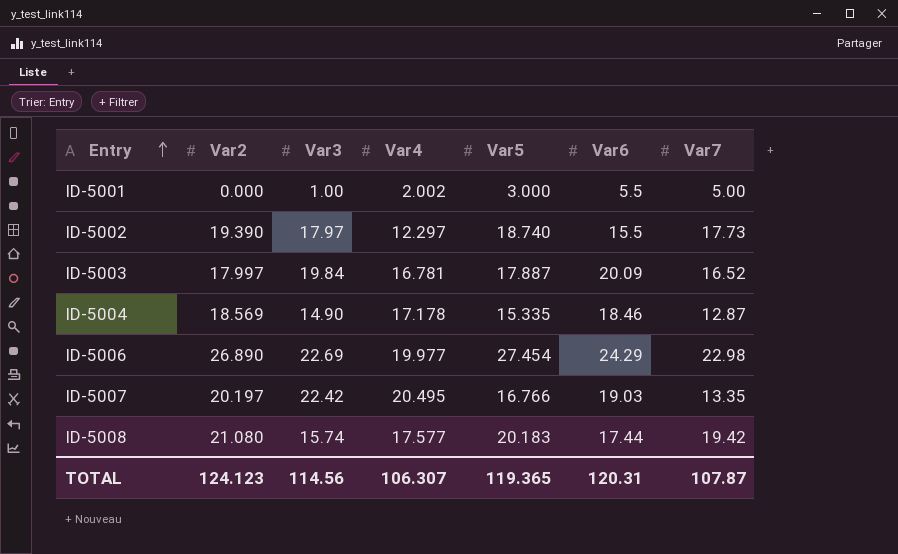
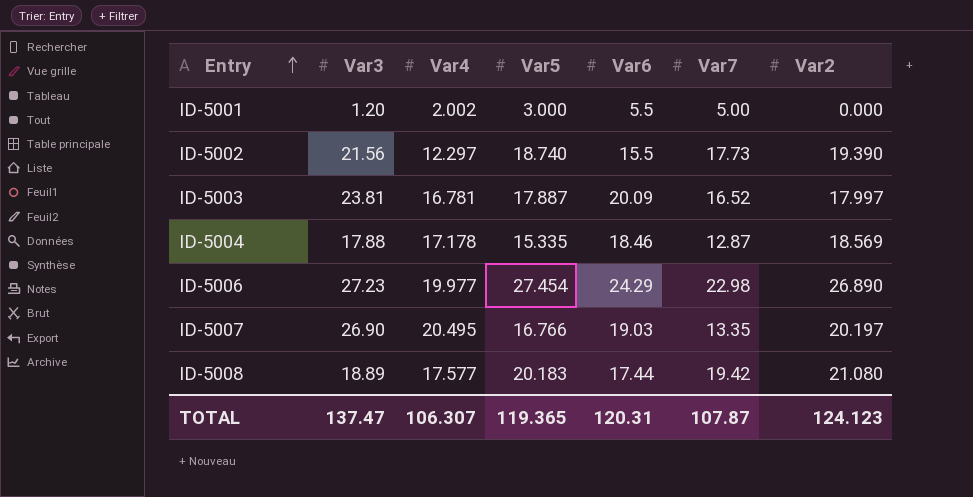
column Var2 | position: 2 -> 7
ID-5001 | Var3: 1.00 -> 1.20
ID-5002 | Var3: 17.97 -> 21.56
ID-5003 | Var3: 19.84 -> 23.81
ID-5004 | Var3: 14.90 -> 17.88
ID-5006 | Var3: 22.69 -> 27.23
ID-5007 | Var3: 22.42 -> 26.90
ID-5008 | Var3: 15.74 -> 18.89
TOTAL | Var3: 114.56 -> 137.47

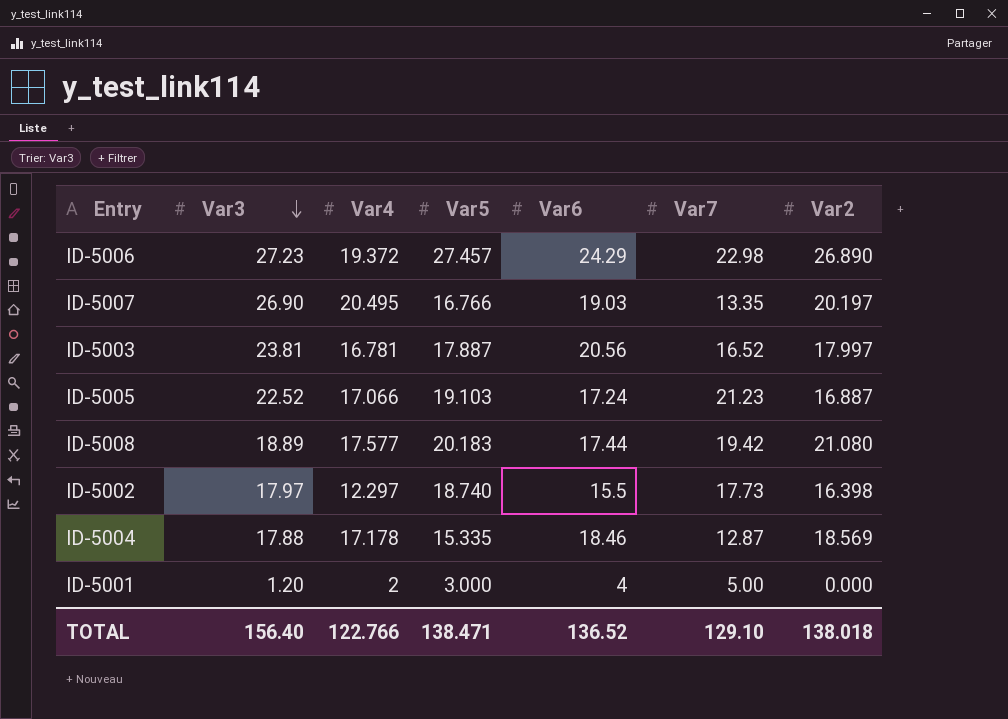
row order: Entry ascending -> Var3 descending
ID-5006 | Var4: 19.977 -> 19.372
ID-5006 | Var5: 27.454 -> 27.457
ID-5003 | Var6: 20.09 -> 20.56
row ID-5005: none -> 22.52 | 17.066 | 19.103 | 17.24 | 21.23 | 16.887
ID-5002 | Var3: 21.56 -> 17.97
ID-5002 | Var2: 19.390 -> 16.398
ID-5001 | Var4: 2.002 -> 2
ID-5001 | Var6: 5.5 -> 4
TOTAL | Var3: 137.47 -> 156.40
TOTAL | Var4: 106.307 -> 122.766
TOTAL | Var5: 119.365 -> 138.471
TOTAL | Var6: 120.31 -> 136.52
TOTAL | Var7: 107.87 -> 129.10
TOTAL | Var2: 124.123 -> 138.018

